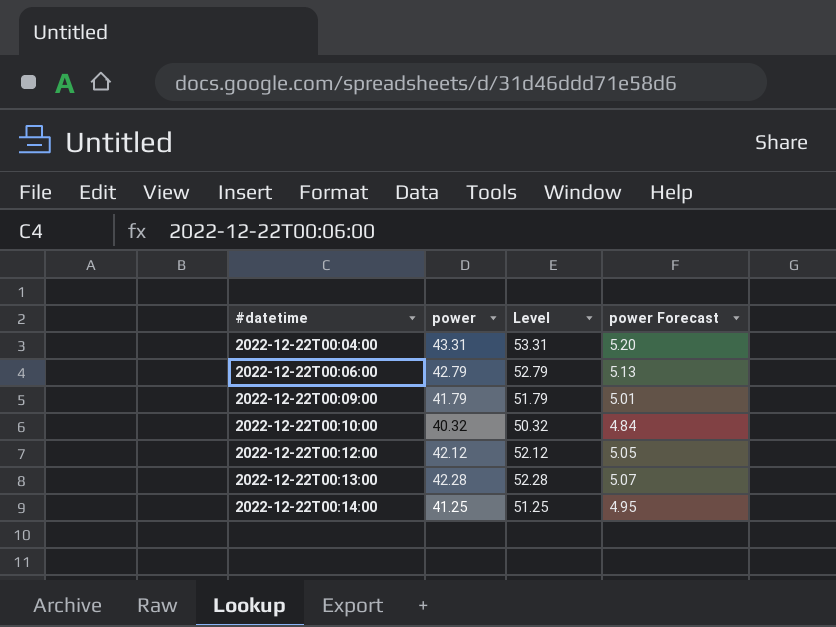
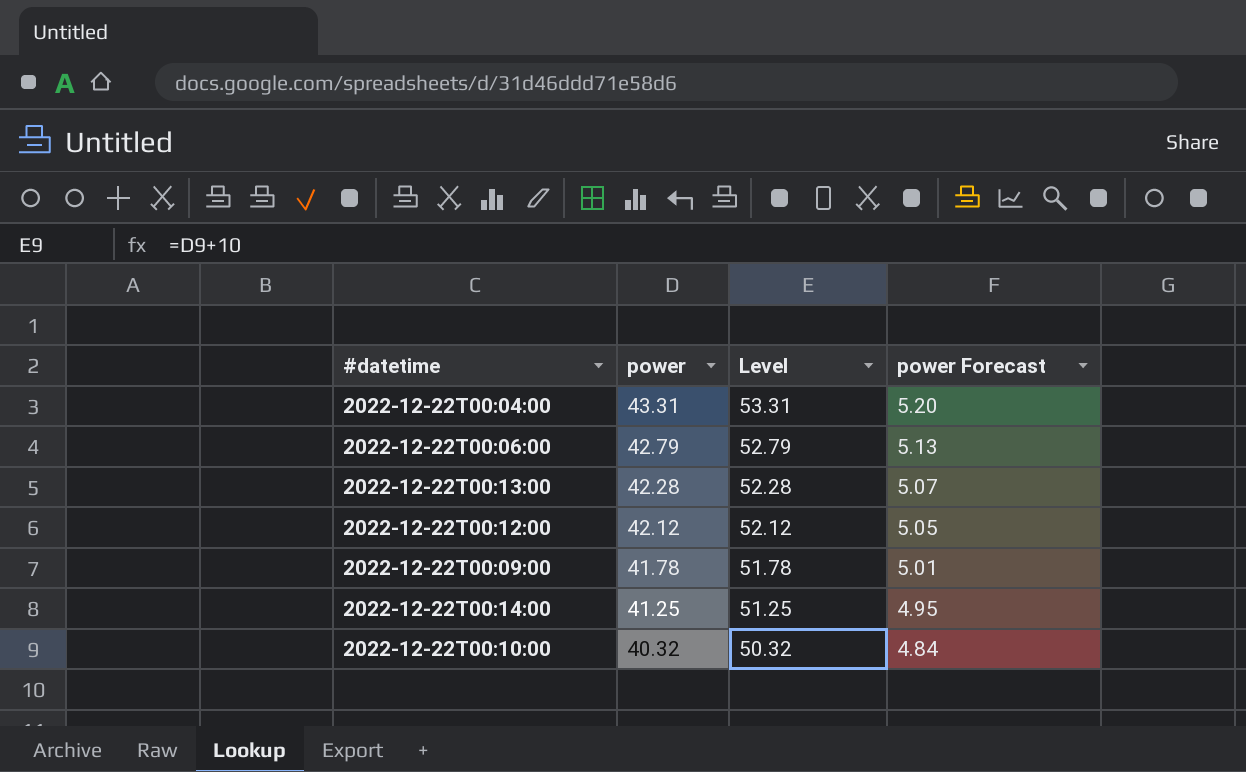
row order: #datetime ascending -> power descending
2022-12-22T00:09:00 | power: 41.79 -> 41.78
2022-12-22T00:09:00 | Level: 51.79 -> 51.78

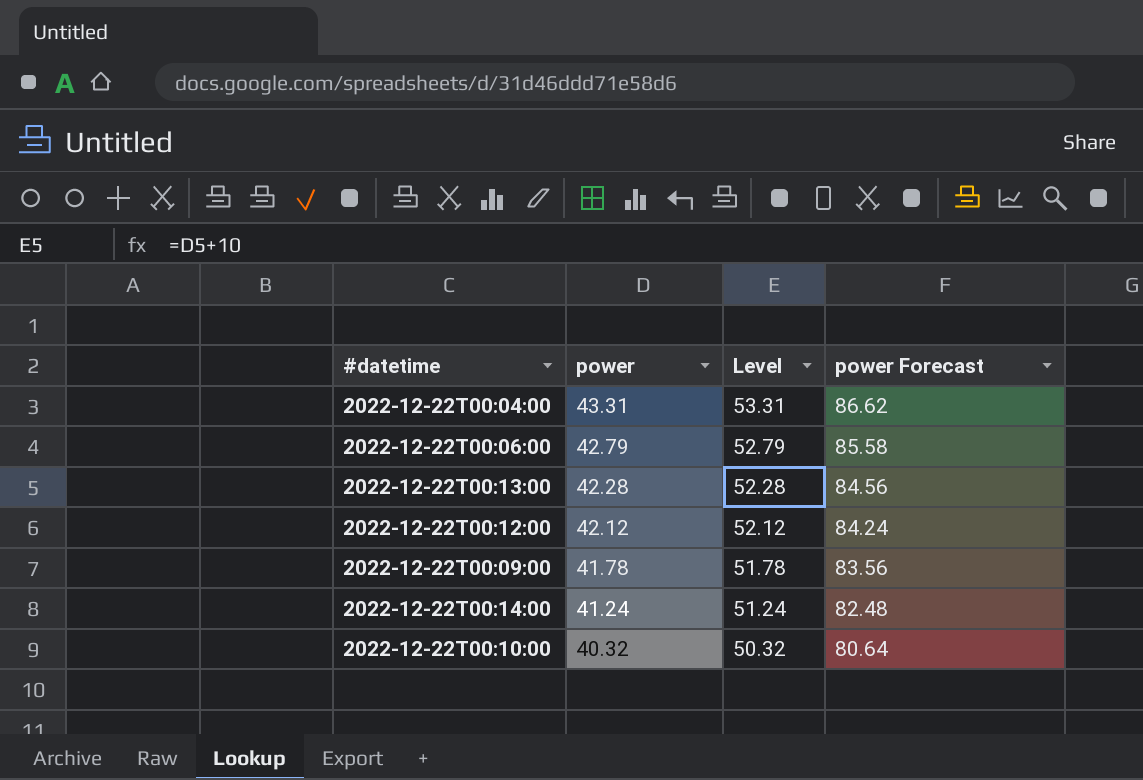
column power Forecast | formula: [power] * 0.12 -> [power] * 2
2022-12-22T00:14:00 | power: 41.25 -> 41.24
2022-12-22T00:14:00 | Level: 51.25 -> 51.24

